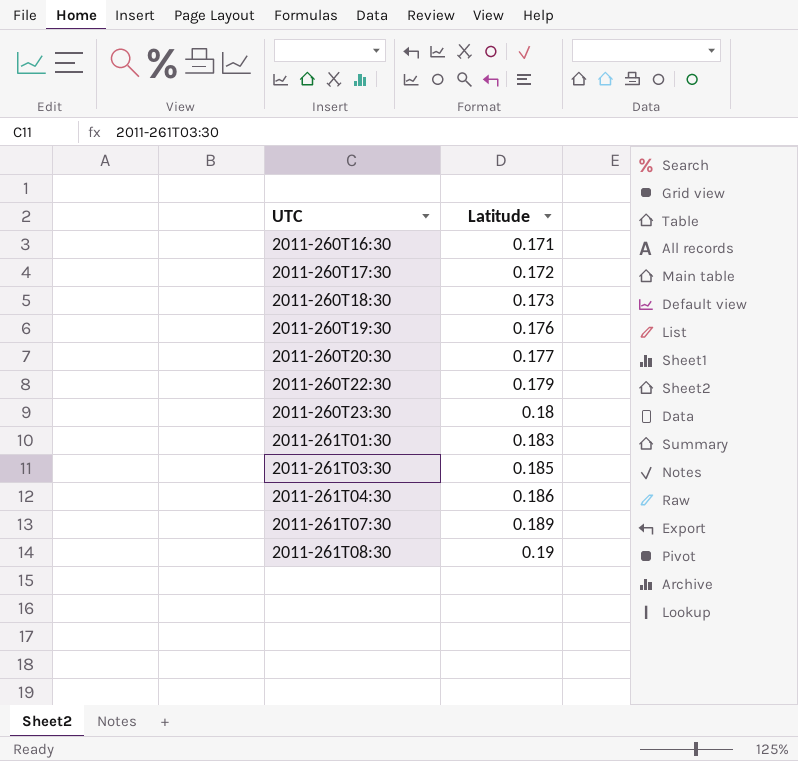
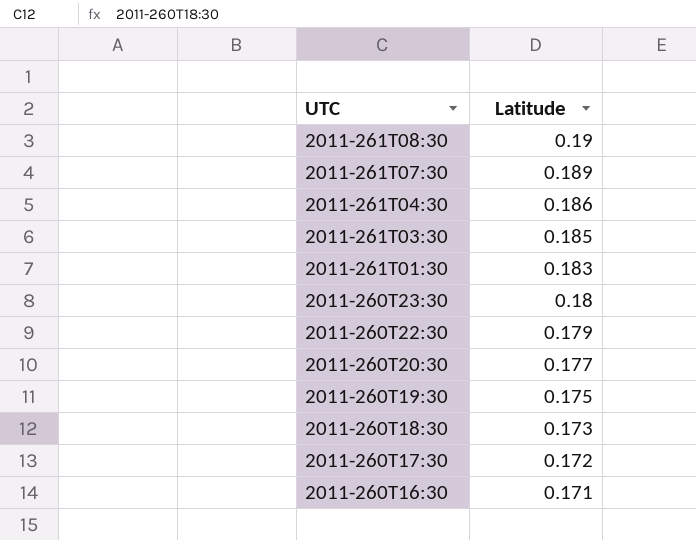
row order: UTC ascending -> UTC descending
2011-260T19:30 | Latitude: 0.176 -> 0.175

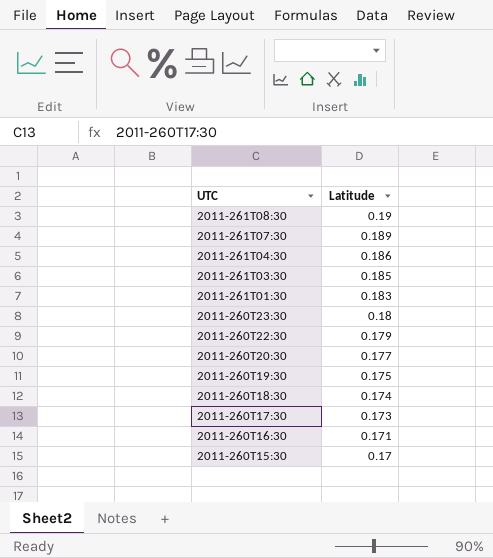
2011-260T18:30 | Latitude: 0.173 -> 0.174
2011-260T17:30 | Latitude: 0.172 -> 0.173
row 2011-260T15:30: none -> 0.17

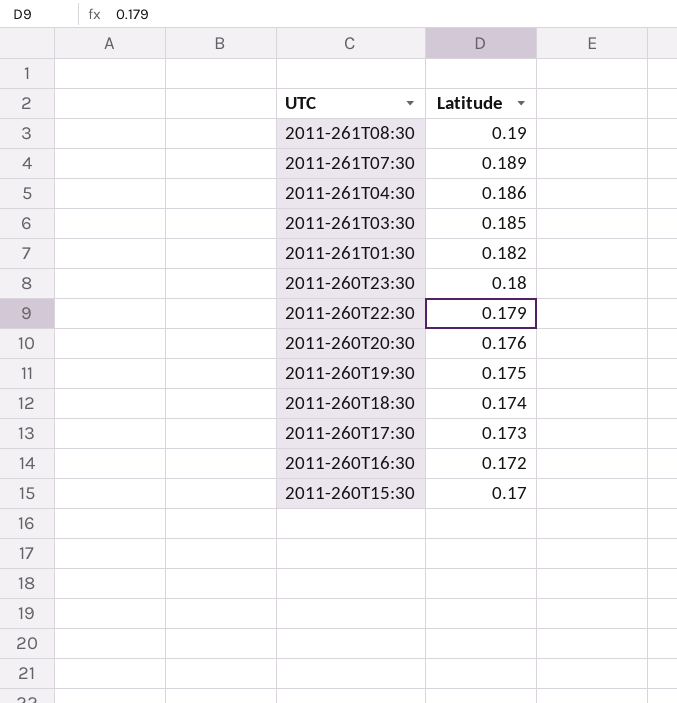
2011-261T01:30 | Latitude: 0.183 -> 0.182
2011-260T20:30 | Latitude: 0.177 -> 0.176
2011-260T16:30 | Latitude: 0.171 -> 0.172

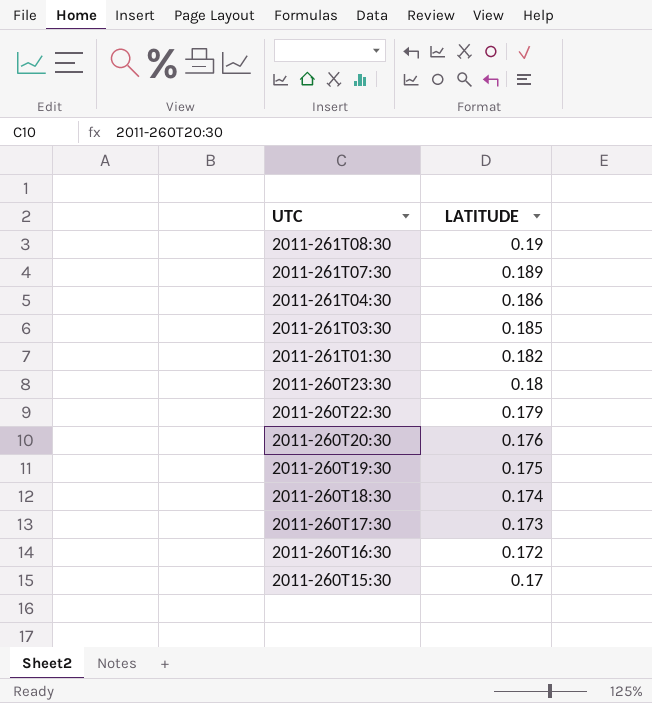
column name: Latitude -> LATITUDE

